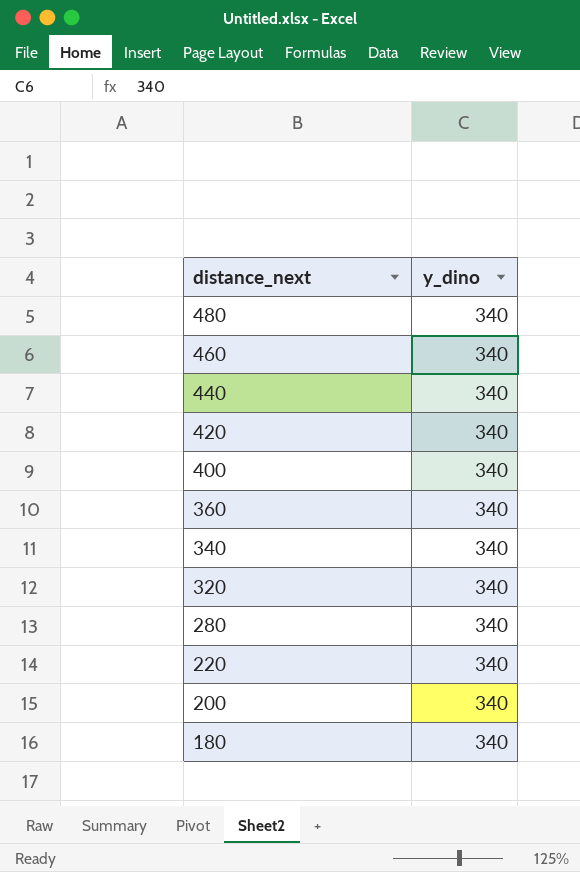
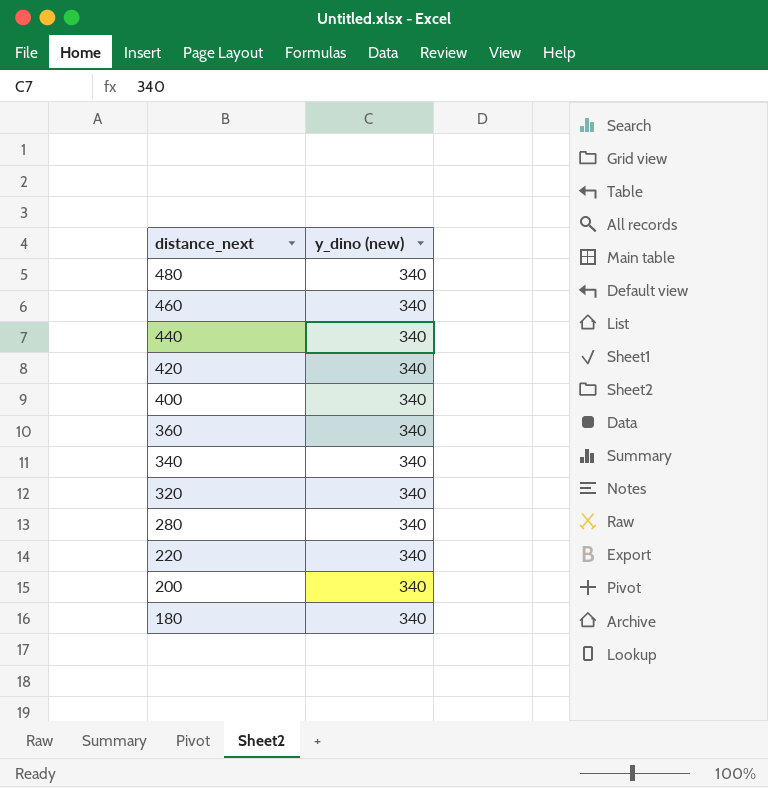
column name: y_dino -> y_dino (new)

